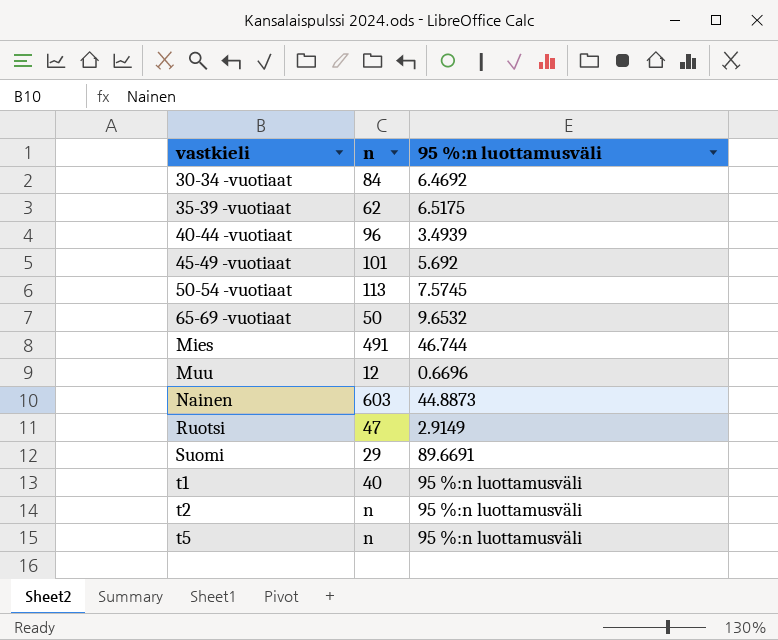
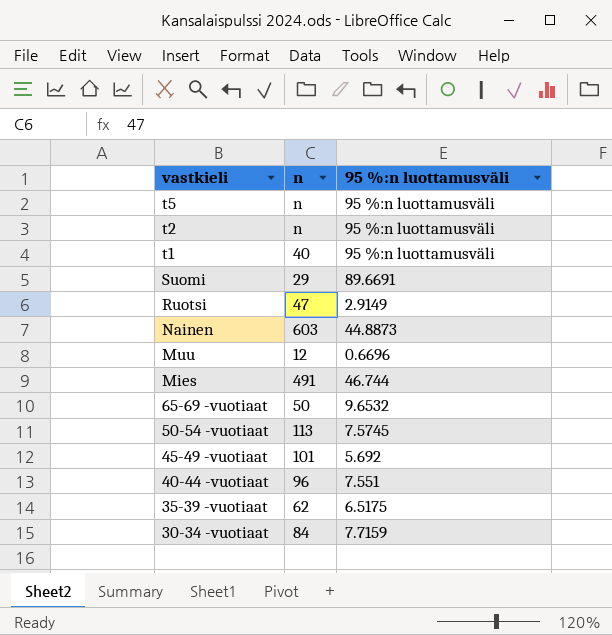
row order: vastkieli ascending -> vastkieli descending
40-44 -vuotiaat | 95 %:n luottamusväli: 3.4939 -> 7.551
30-34 -vuotiaat | 95 %:n luottamusväli: 6.4692 -> 7.7159

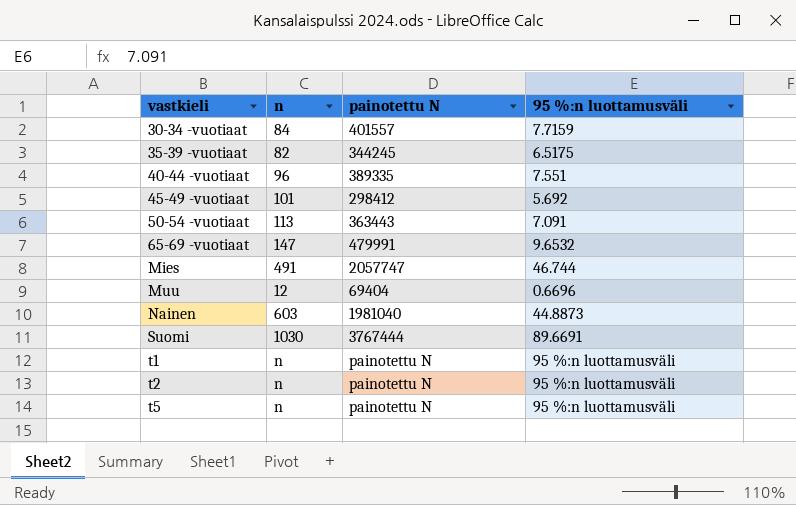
row order: vastkieli descending -> vastkieli ascending
column painotettu N | position: none -> 3
row Ruotsi: 47 | 2.9149 -> none
35-39 -vuotiaat | n: 62 -> 82
50-54 -vuotiaat | 95 %:n luottamusväli: 7.5745 -> 7.091
65-69 -vuotiaat | n: 50 -> 147
Suomi | n: 29 -> 1030
t1 | n: 40 -> n

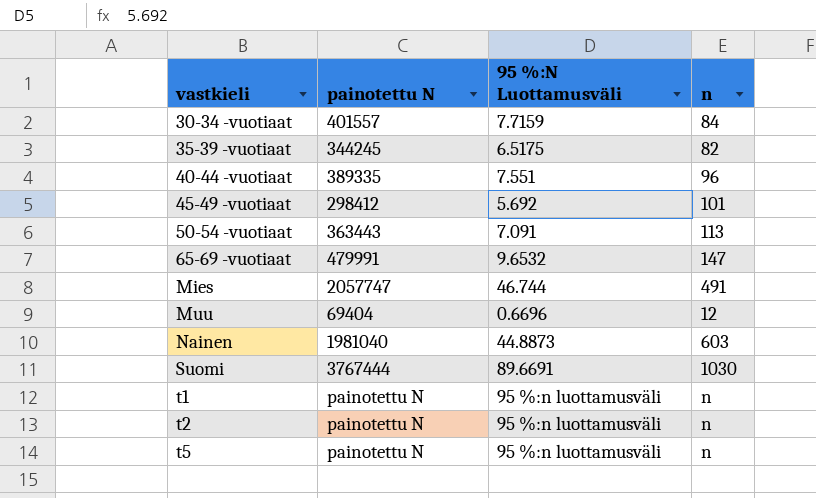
column name: 95 %:n luottamusväli -> 95 %:N Luottamusväli
column n | position: 2 -> 4

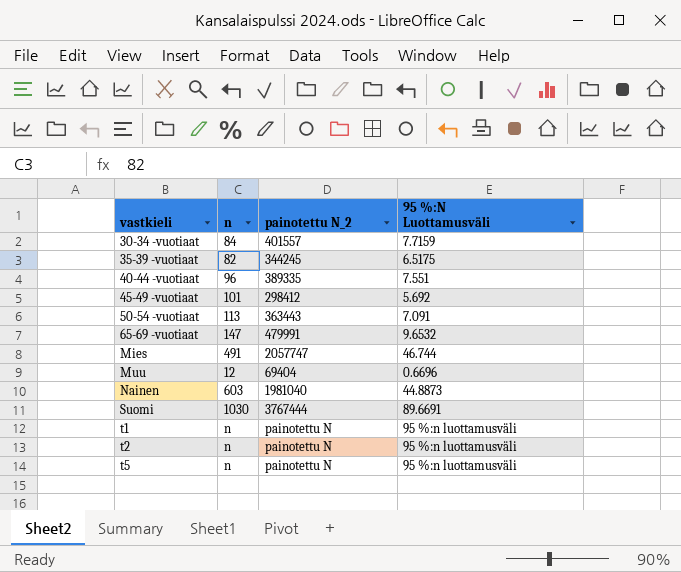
column n | position: 4 -> 2
column name: painotettu N -> painotettu N_2

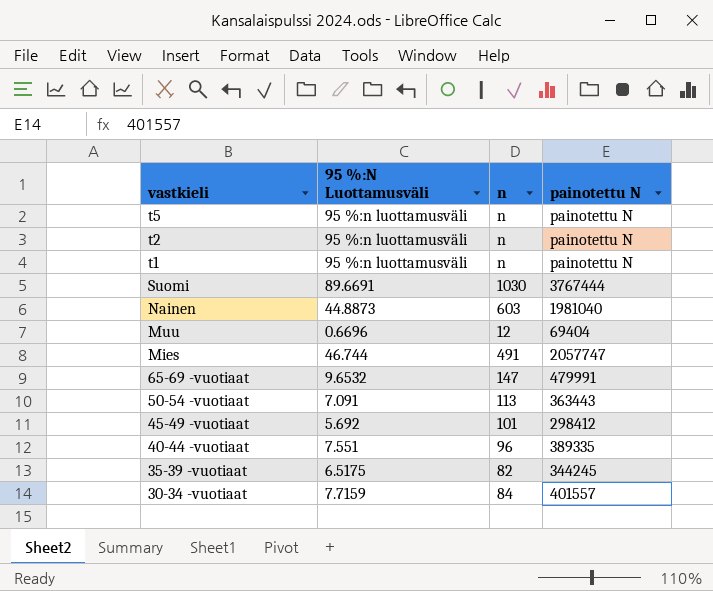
row order: vastkieli ascending -> vastkieli descending
column 95 %:N Luottamusväli | position: 4 -> 2
column name: painotettu N_2 -> painotettu N

